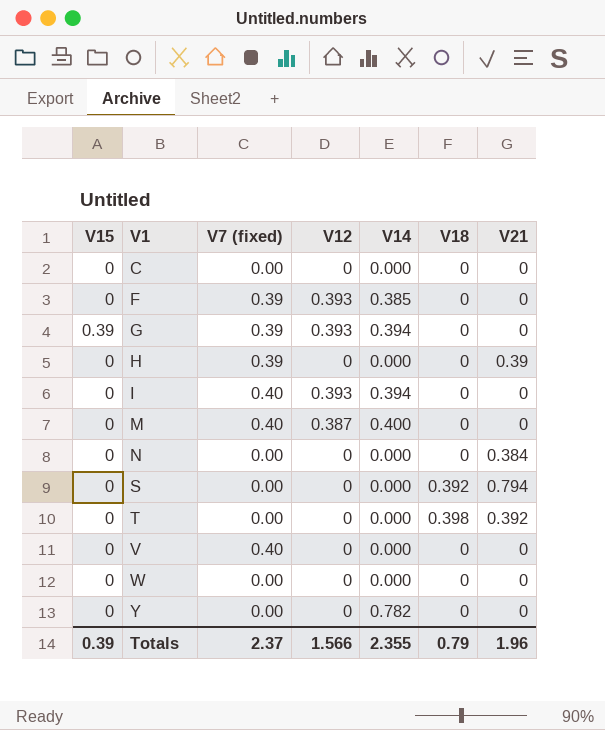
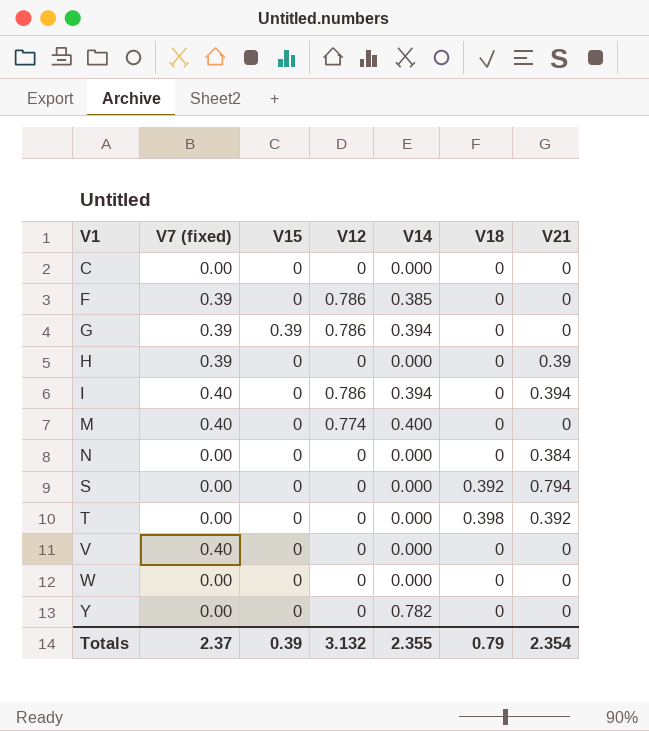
column V15 | position: 1 -> 3
F | V12: 0.393 -> 0.786
G | V12: 0.393 -> 0.786
I | V12: 0.393 -> 0.786
I | V21: 0 -> 0.394
M | V12: 0.387 -> 0.774
Totals | V12: 1.566 -> 3.132
Totals | V21: 1.96 -> 2.354

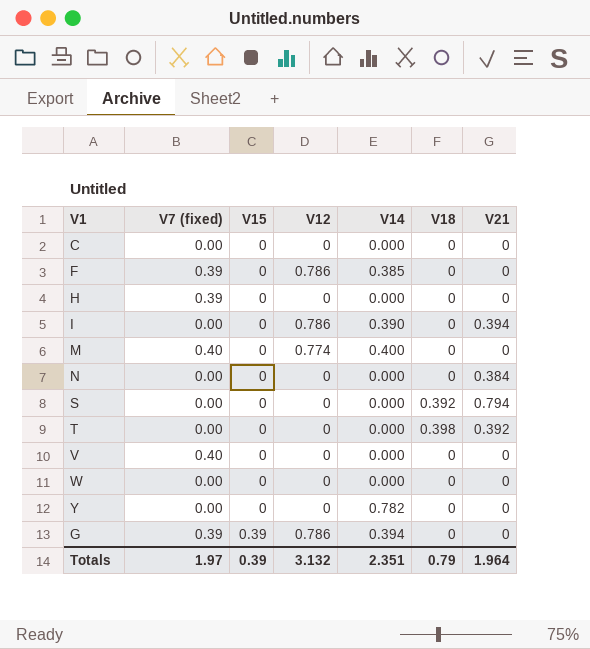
row order: V1 ascending -> V15 ascending
H | V21: 0.39 -> 0
I | V7 (fixed): 0.40 -> 0.00
I | V14: 0.394 -> 0.390
Totals | V7 (fixed): 2.37 -> 1.97
Totals | V14: 2.355 -> 2.351
Totals | V21: 2.354 -> 1.964

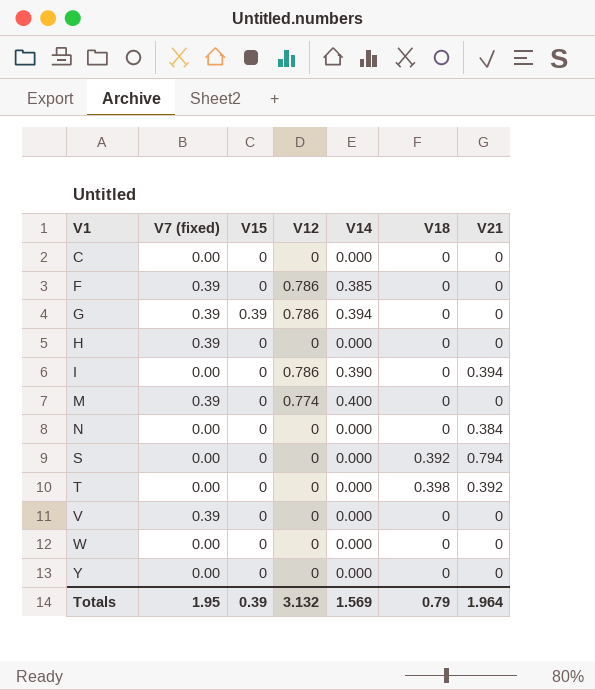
row order: V15 ascending -> V1 ascending
M | V7 (fixed): 0.40 -> 0.39
V | V7 (fixed): 0.40 -> 0.39
Y | V14: 0.782 -> 0.000
Totals | V7 (fixed): 1.97 -> 1.95
Totals | V14: 2.351 -> 1.569

